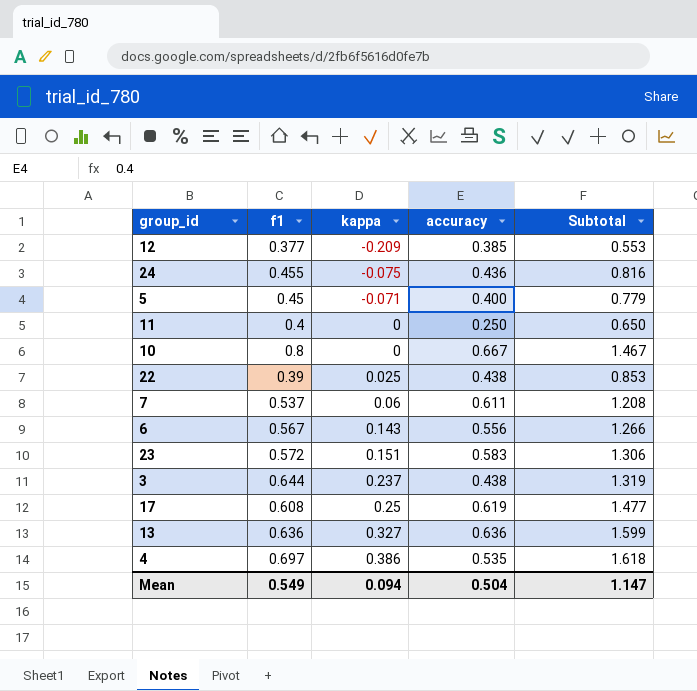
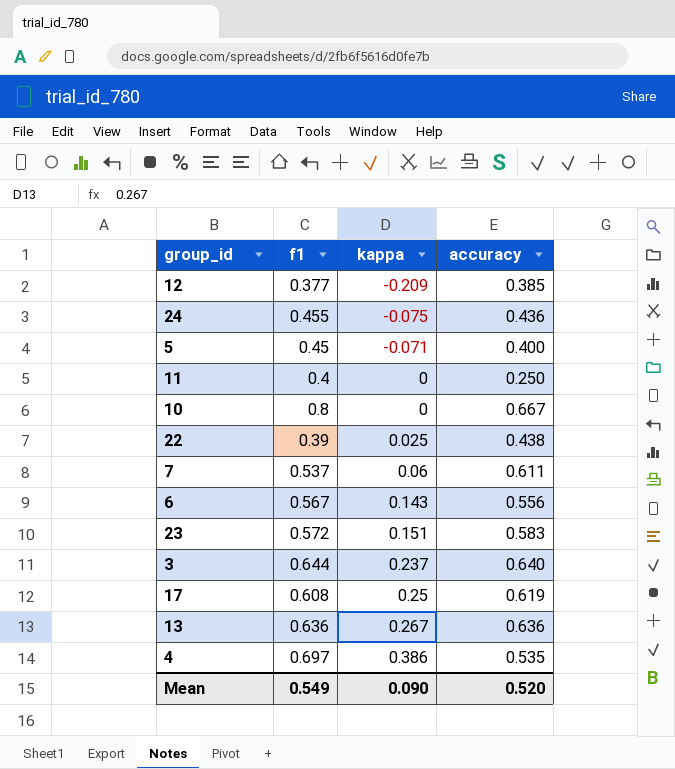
column Subtotal | formula: [f1] + [kappa] + [accuracy] -> none
3 | accuracy: 0.438 -> 0.640
13 | kappa: 0.327 -> 0.267
Mean | kappa: 0.094 -> 0.090
Mean | accuracy: 0.504 -> 0.520

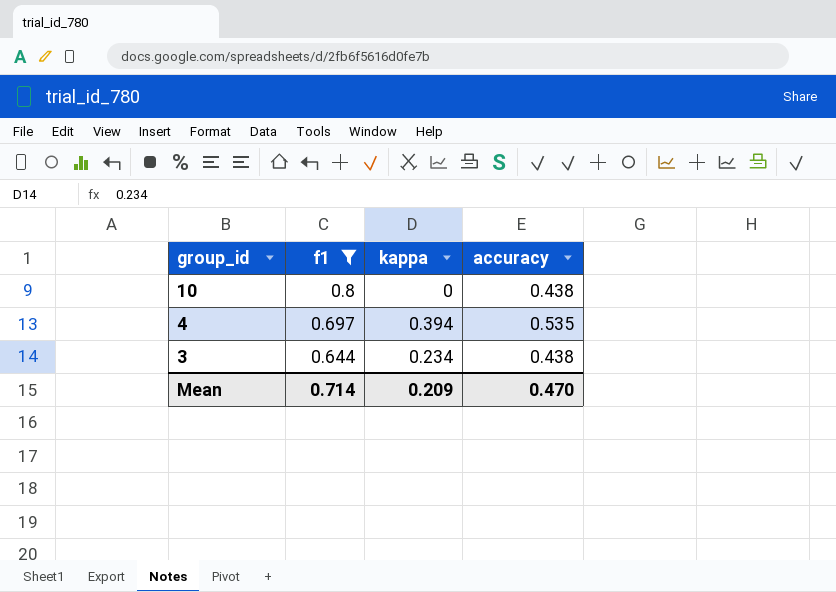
filter: none -> f1 >= 0.644
row order: kappa ascending -> group_id descending
10 | accuracy: 0.667 -> 0.438
4 | kappa: 0.386 -> 0.394
3 | kappa: 0.237 -> 0.234
3 | accuracy: 0.640 -> 0.438
Mean | f1: 0.549 -> 0.714
Mean | kappa: 0.090 -> 0.209
Mean | accuracy: 0.520 -> 0.470

